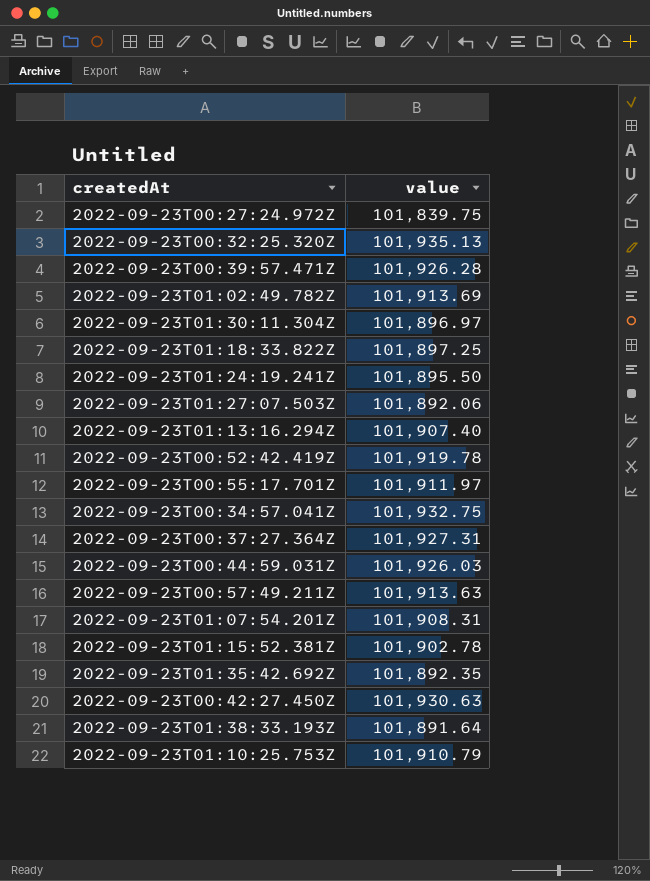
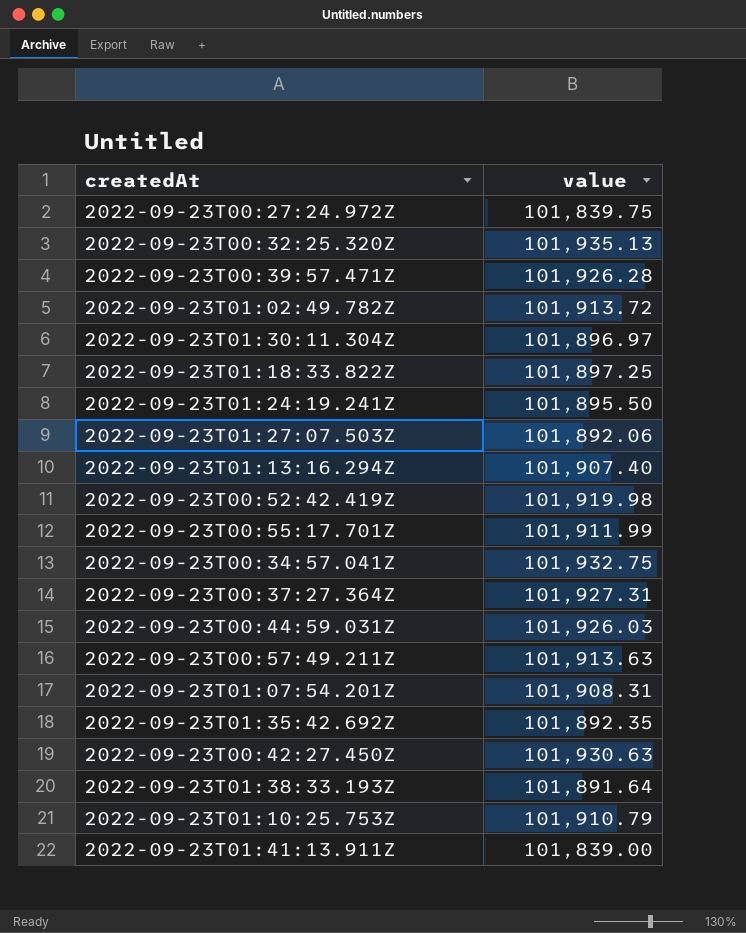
row 2022-09-23T01:15:52.381Z: 101,902.78 -> none
2022-09-23T01:02:49.782Z | value: 101,913.69 -> 101,913.72
2022-09-23T00:52:42.419Z | value: 101,919.78 -> 101,919.98
2022-09-23T00:55:17.701Z | value: 101,911.97 -> 101,911.99
row 2022-09-23T01:41:13.911Z: none -> 101,839.00

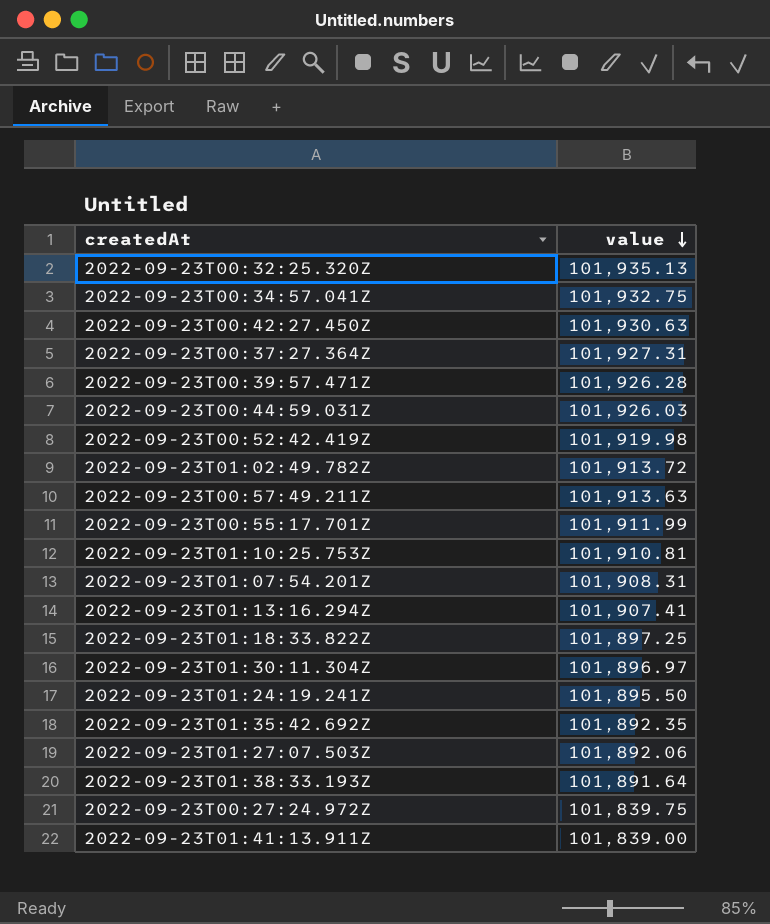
row order: none -> value descending
2022-09-23T01:10:25.753Z | value: 101,910.79 -> 101,910.81
2022-09-23T01:13:16.294Z | value: 101,907.40 -> 101,907.41

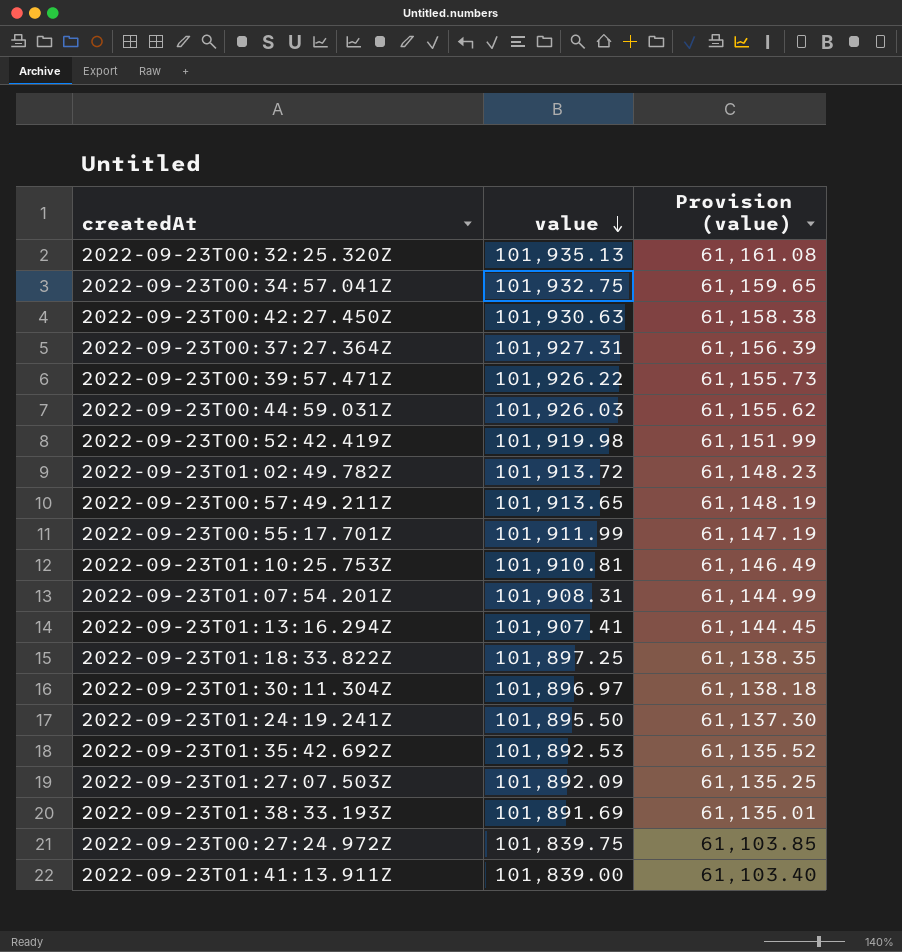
column Provision (value) | formula: none -> [value] * 0.6
2022-09-23T00:39:57.471Z | value: 101,926.28 -> 101,926.22
2022-09-23T00:57:49.211Z | value: 101,913.63 -> 101,913.65
2022-09-23T01:35:42.692Z | value: 101,892.35 -> 101,892.53
2022-09-23T01:27:07.503Z | value: 101,892.06 -> 101,892.09
2022-09-23T01:38:33.193Z | value: 101,891.64 -> 101,891.69

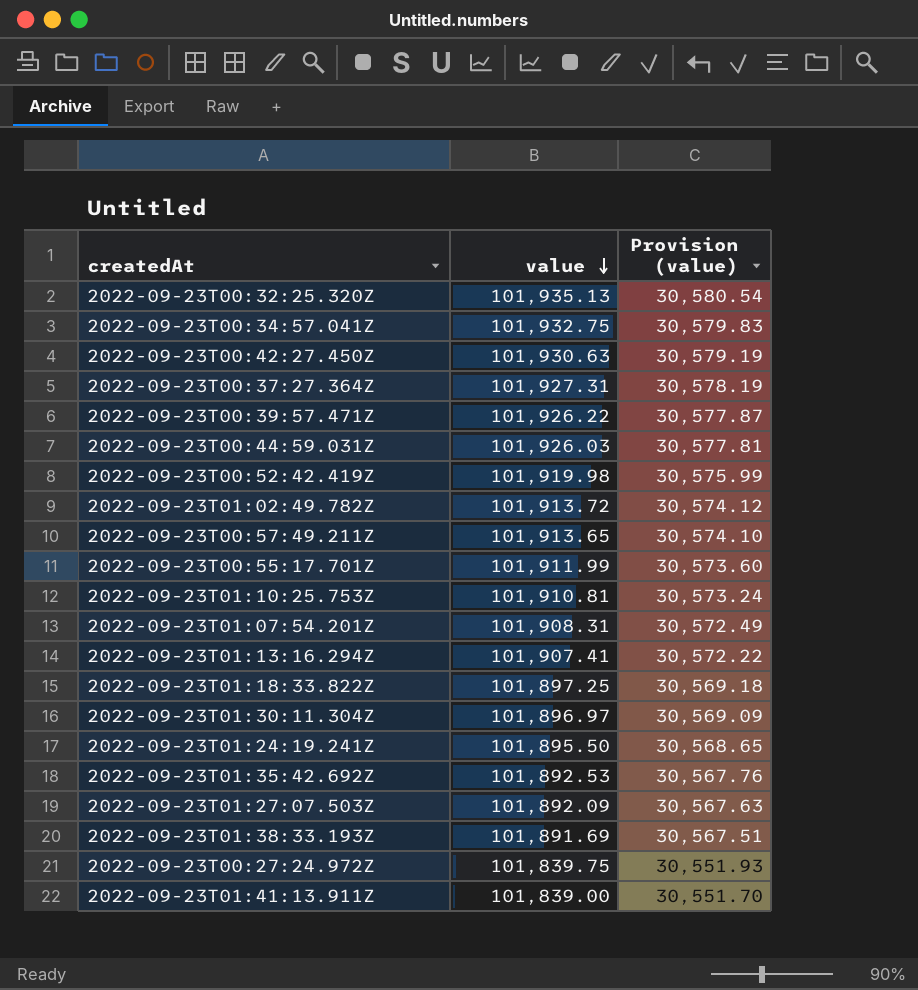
column Provision (value) | formula: [value] * 0.6 -> [value] * 0.3

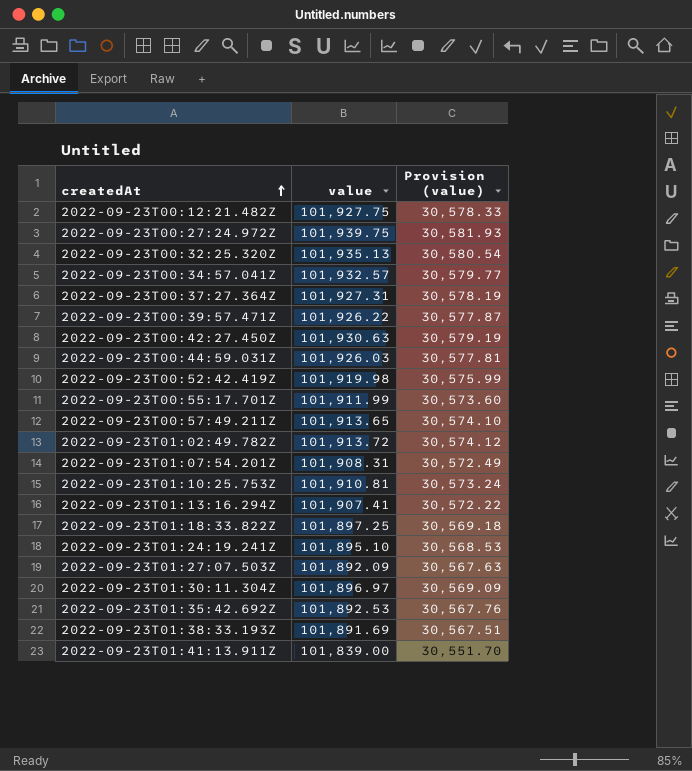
row order: value descending -> createdAt ascending
row 2022-09-23T00:12:21.482Z: none -> 101,927.75 | 30,578.33
2022-09-23T00:27:24.972Z | value: 101,839.75 -> 101,939.75
2022-09-23T00:27:24.972Z | Provision (value): 30,551.93 -> 30,581.93
2022-09-23T00:34:57.041Z | value: 101,932.75 -> 101,932.57
2022-09-23T00:34:57.041Z | Provision (value): 30,579.83 -> 30,579.77
2022-09-23T01:24:19.241Z | value: 101,895.50 -> 101,895.10
2022-09-23T01:24:19.241Z | Provision (value): 30,568.65 -> 30,568.53

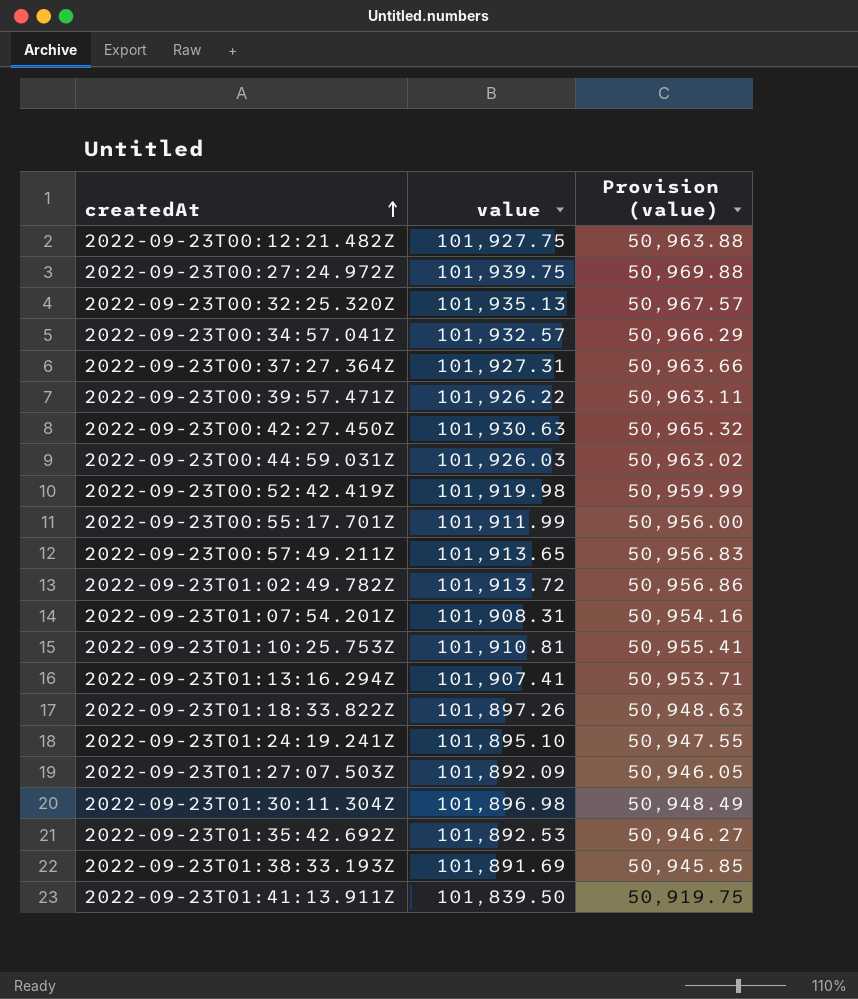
column Provision (value) | formula: [value] * 0.3 -> [value] * 0.5
2022-09-23T01:18:33.822Z | value: 101,897.25 -> 101,897.26
2022-09-23T01:30:11.304Z | value: 101,896.97 -> 101,896.98
2022-09-23T01:41:13.911Z | value: 101,839.00 -> 101,839.50

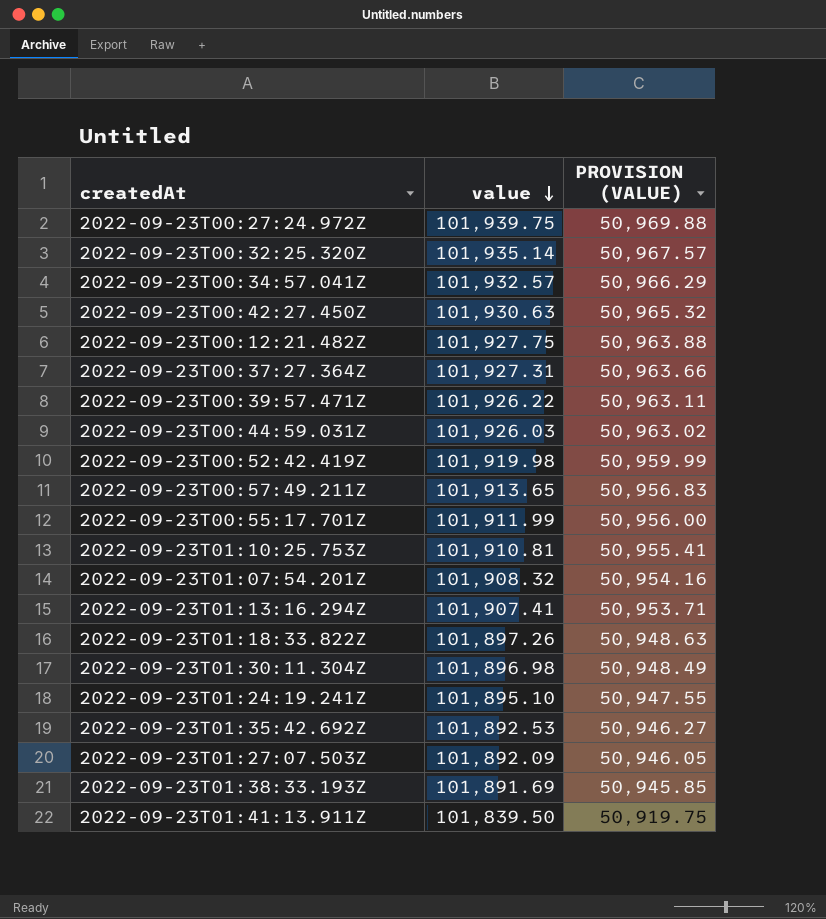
row order: createdAt ascending -> value descending
column name: Provision (value) -> PROVISION (VALUE)
row 2022-09-23T01:02:49.782Z: 101,913.72 | 50,956.86 -> none
2022-09-23T00:32:25.320Z | value: 101,935.13 -> 101,935.14
2022-09-23T01:07:54.201Z | value: 101,908.31 -> 101,908.32

